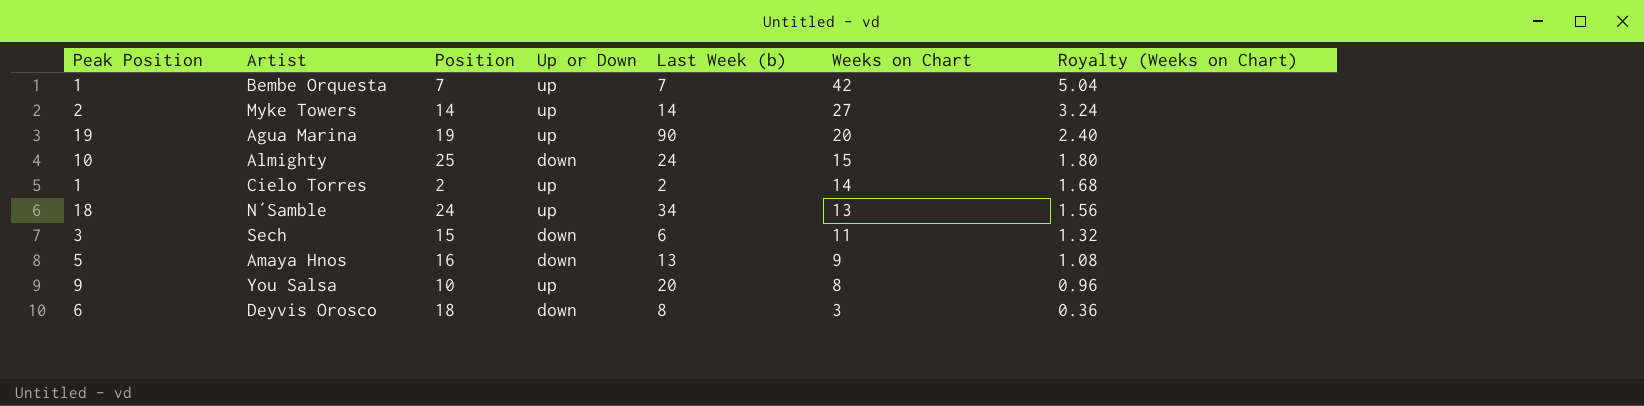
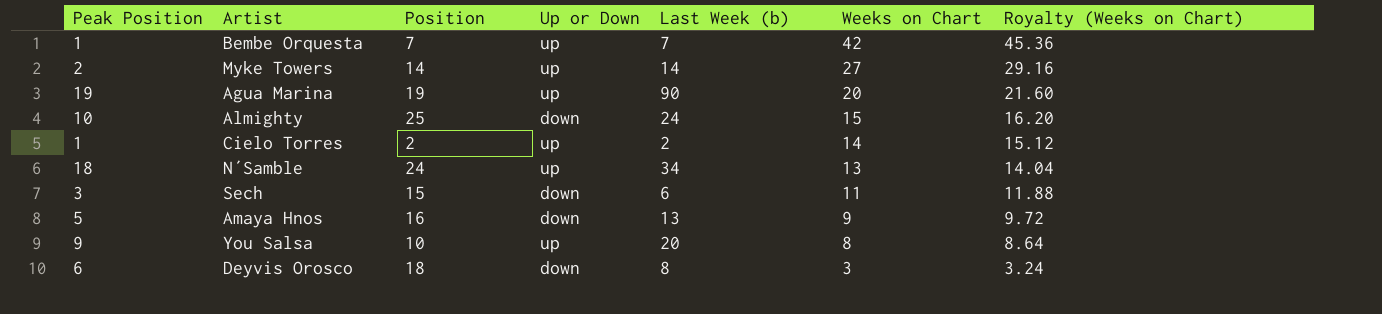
column Royalty (Weeks on Chart) | formula: [Weeks on Chart] * 0.12 -> [Weeks on Chart] * 1.08

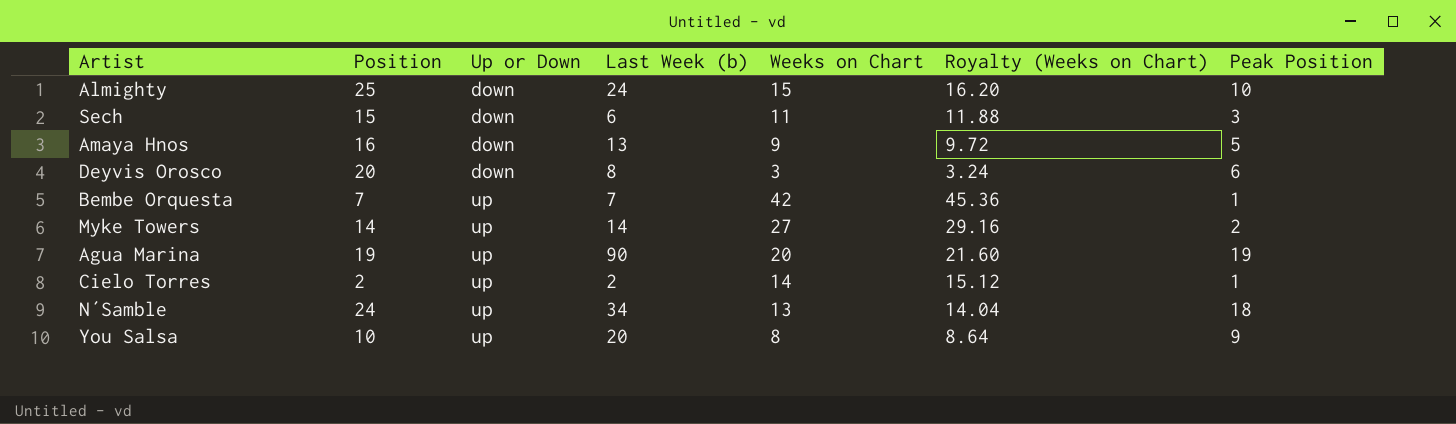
row order: Weeks on Chart descending -> Up or Down ascending
column Peak Position | position: 1 -> 7
Deyvis Orosco | Position: 18 -> 20

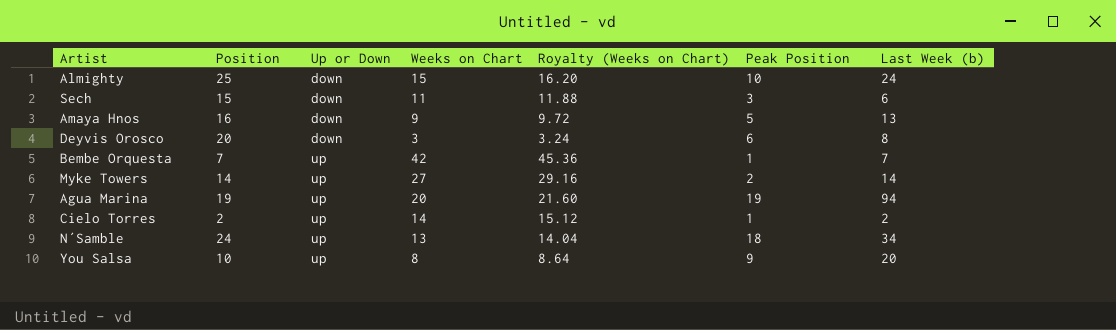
column Last Week (b) | position: 4 -> 7
Agua Marina | Last Week (b): 90 -> 94

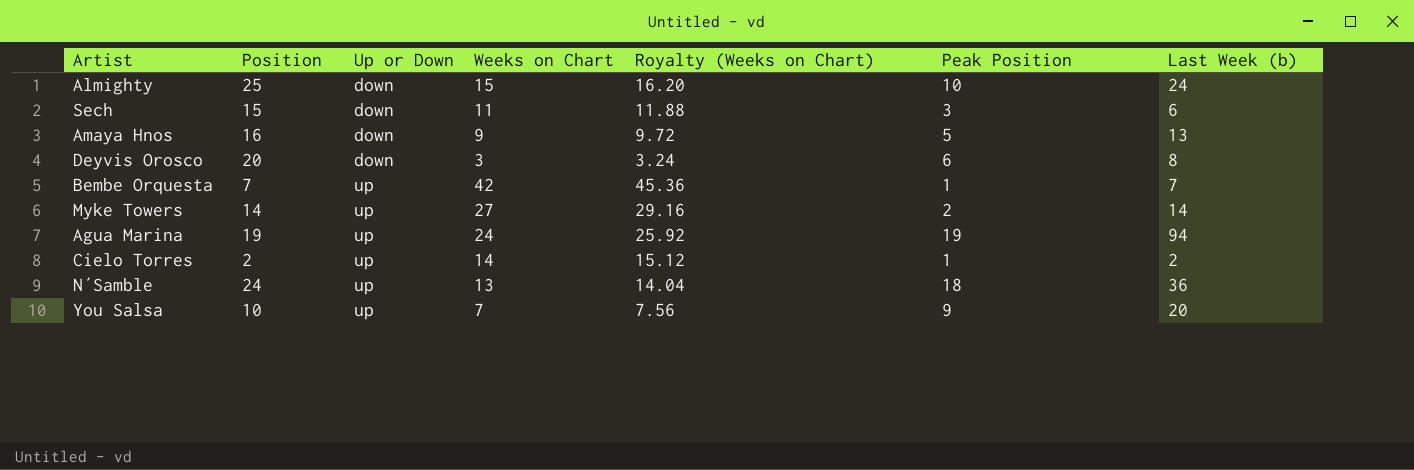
Agua Marina | Weeks on Chart: 20 -> 24
Agua Marina | Royalty (Weeks on Chart): 21.60 -> 25.92
N´Samble | Last Week (b): 34 -> 36
You Salsa | Weeks on Chart: 8 -> 7
You Salsa | Royalty (Weeks on Chart): 8.64 -> 7.56

